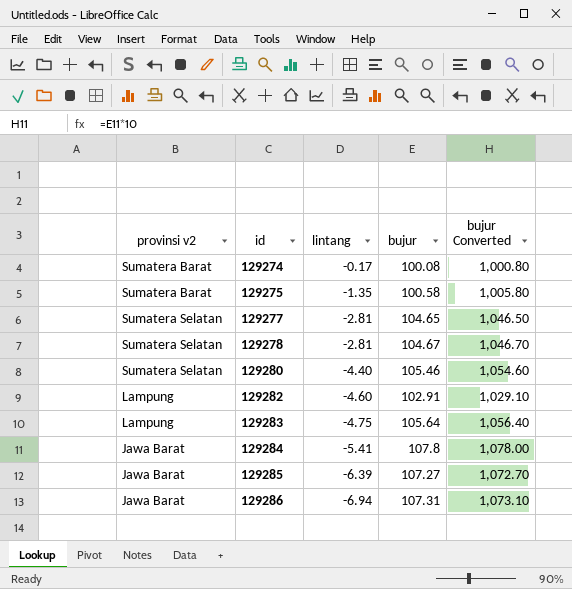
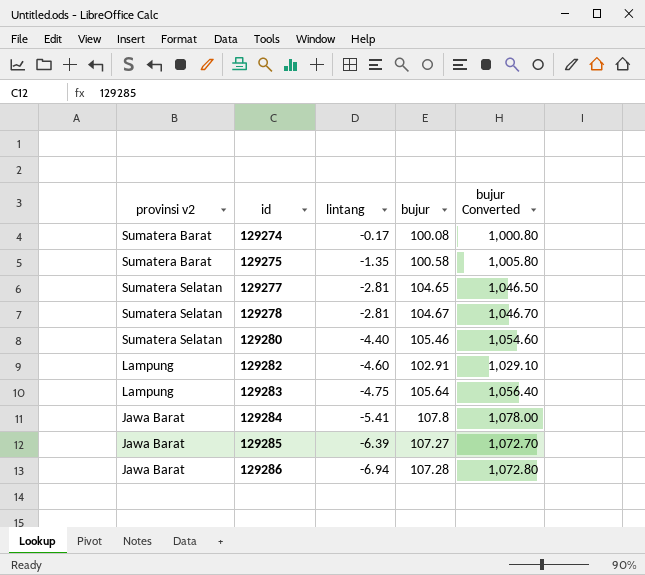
129286 | bujur: 107.31 -> 107.28
129286 | bujur Converted: 1,073.10 -> 1,072.80

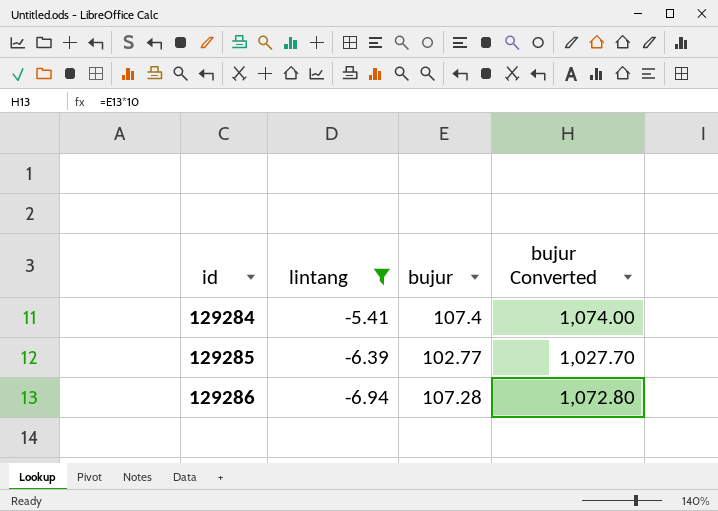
filter: none -> lintang <= -5.41
column provinsi v2 | position: 1 -> none
129284 | bujur: 107.8 -> 107.4
129284 | bujur Converted: 1,078.00 -> 1,074.00
129285 | bujur: 107.27 -> 102.77
129285 | bujur Converted: 1,072.70 -> 1,027.70

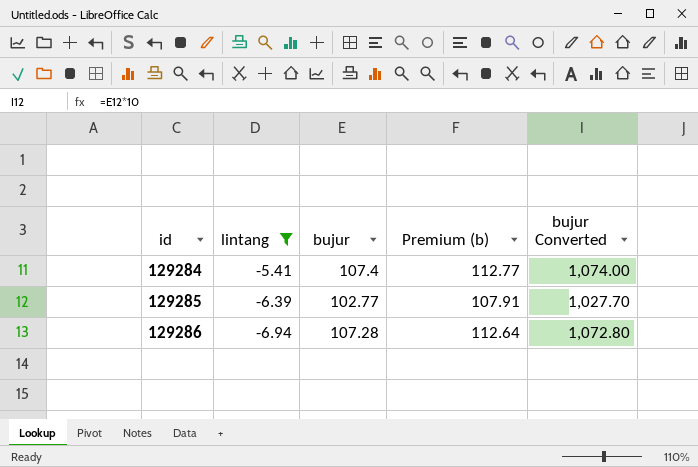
column Premium (b) | formula: none -> [bujur] * 1.05

